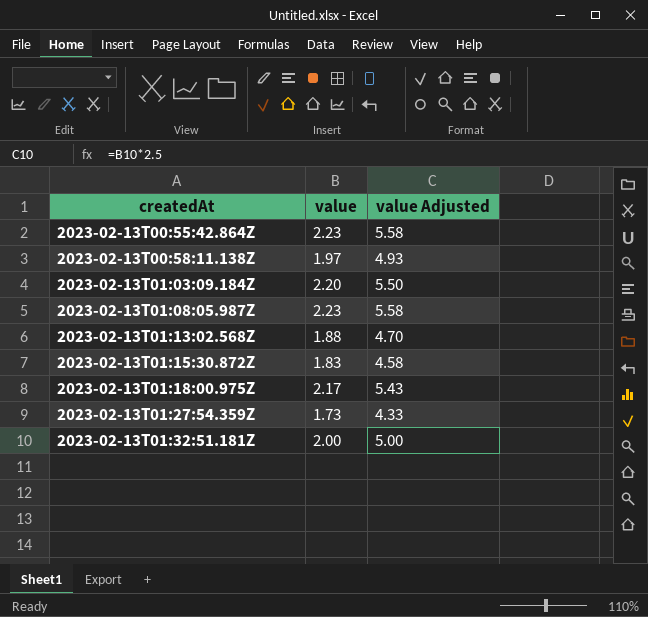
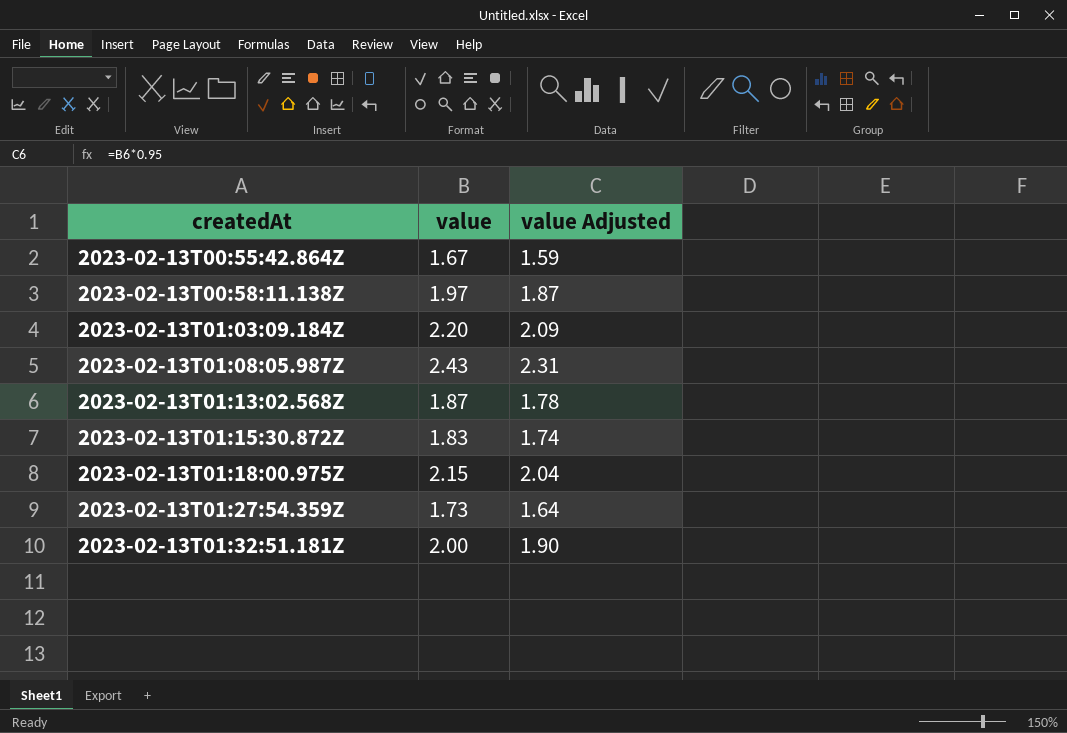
column value Adjusted | formula: [value] * 2.5 -> [value] * 0.95
2023-02-13T00:55:42.864Z | value: 2.23 -> 1.67
2023-02-13T01:08:05.987Z | value: 2.23 -> 2.43
2023-02-13T01:13:02.568Z | value: 1.88 -> 1.87
2023-02-13T01:18:00.975Z | value: 2.17 -> 2.15

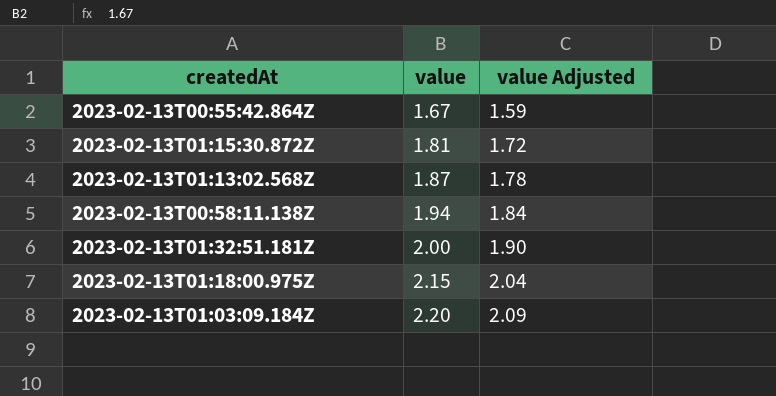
row order: createdAt ascending -> value ascending
row 2023-02-13T01:08:05.987Z: 2.43 | 2.31 -> none
row 2023-02-13T01:27:54.359Z: 1.73 | 1.64 -> none
2023-02-13T01:15:30.872Z | value: 1.83 -> 1.81
2023-02-13T01:15:30.872Z | value Adjusted: 1.74 -> 1.72
2023-02-13T00:58:11.138Z | value: 1.97 -> 1.94
2023-02-13T00:58:11.138Z | value Adjusted: 1.87 -> 1.84

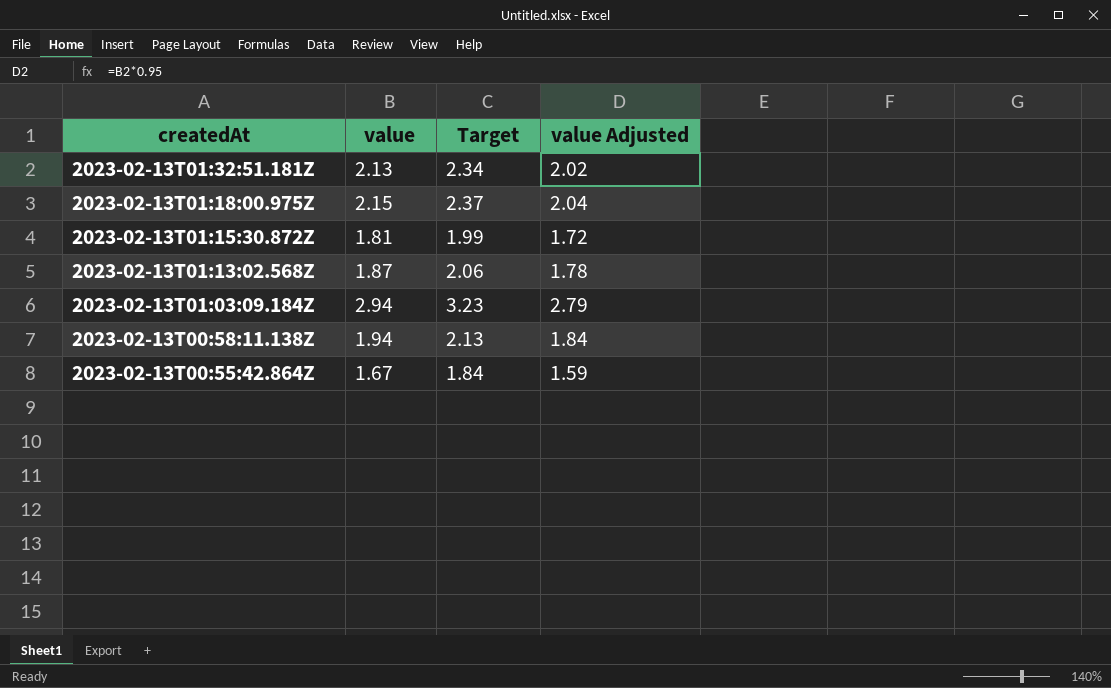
row order: value ascending -> createdAt descending
column Target | formula: none -> [value] * 1.1
2023-02-13T01:32:51.181Z | value: 2.00 -> 2.13
2023-02-13T01:32:51.181Z | value Adjusted: 1.90 -> 2.02
2023-02-13T01:03:09.184Z | value: 2.20 -> 2.94
2023-02-13T01:03:09.184Z | value Adjusted: 2.09 -> 2.79

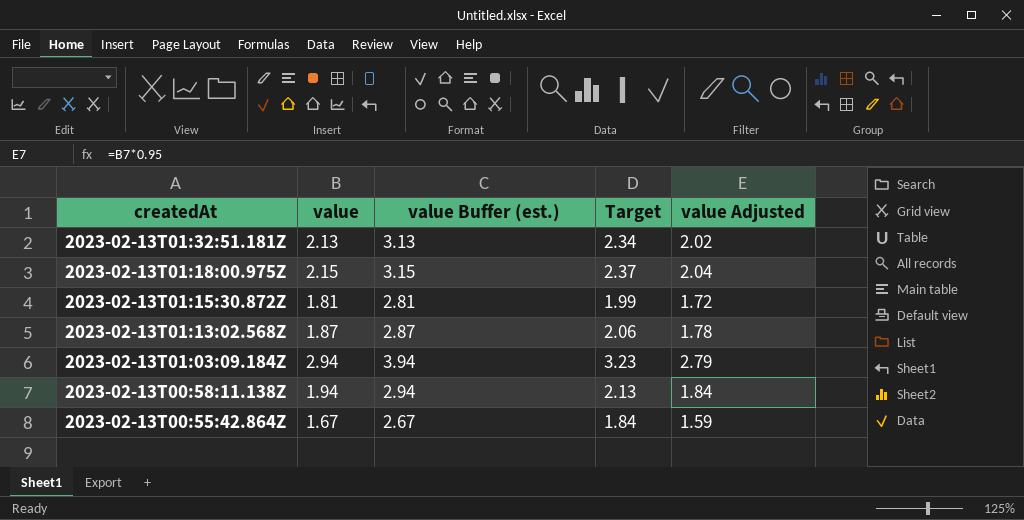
column value Buffer (est.) | formula: none -> [value] + 1

